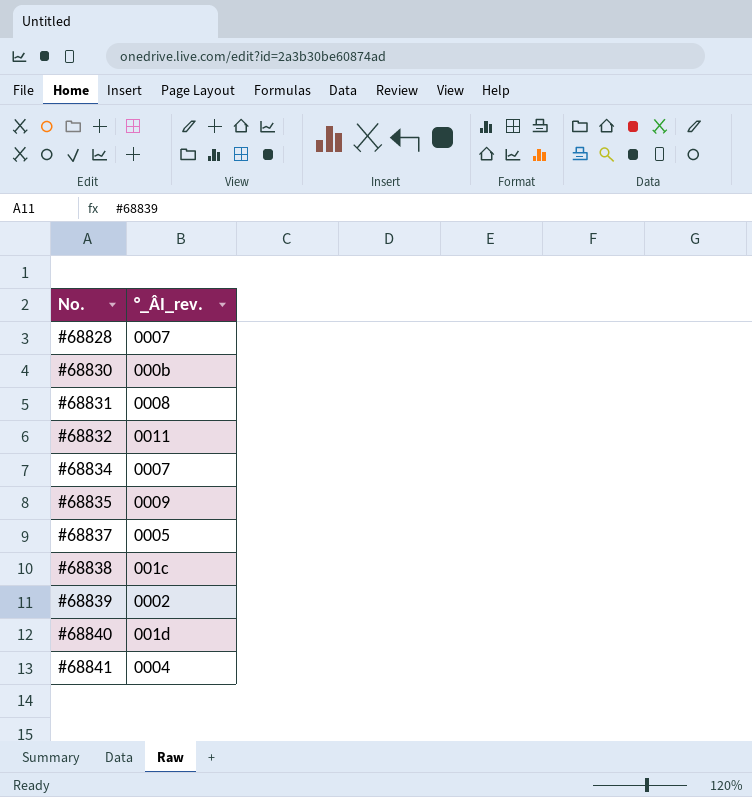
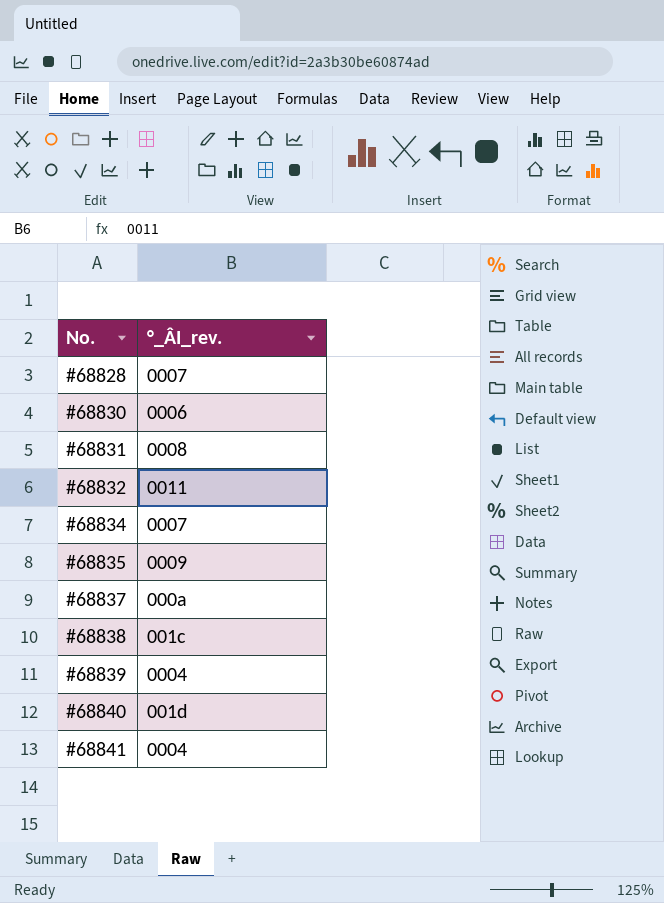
#68830 | °_ÂI_rev.: 000b -> 0006
#68837 | °_ÂI_rev.: 0005 -> 000a
#68839 | °_ÂI_rev.: 0002 -> 0004

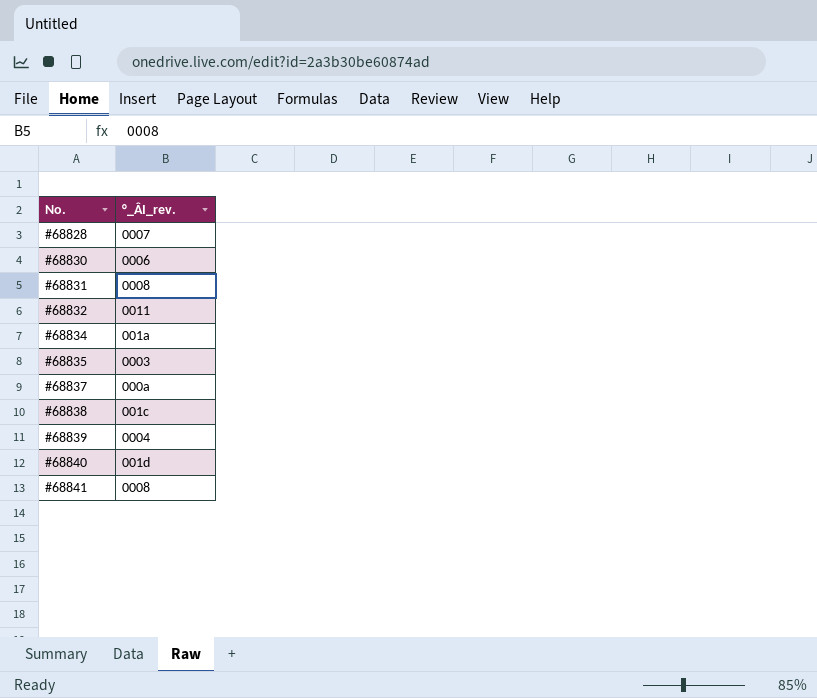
#68834 | °_ÂI_rev.: 0007 -> 001a
#68835 | °_ÂI_rev.: 0009 -> 0003
#68841 | °_ÂI_rev.: 0004 -> 0008

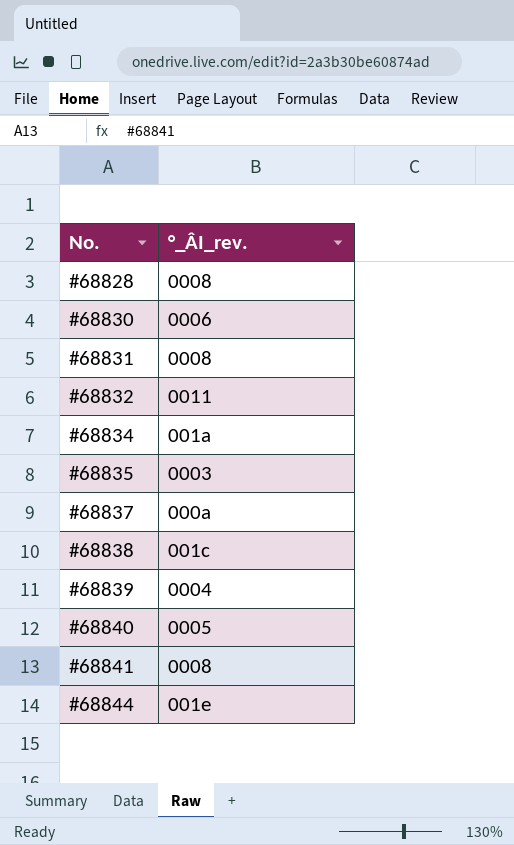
#68828 | °_ÂI_rev.: 0007 -> 0008
#68840 | °_ÂI_rev.: 001d -> 0005
row #68844: none -> 001e

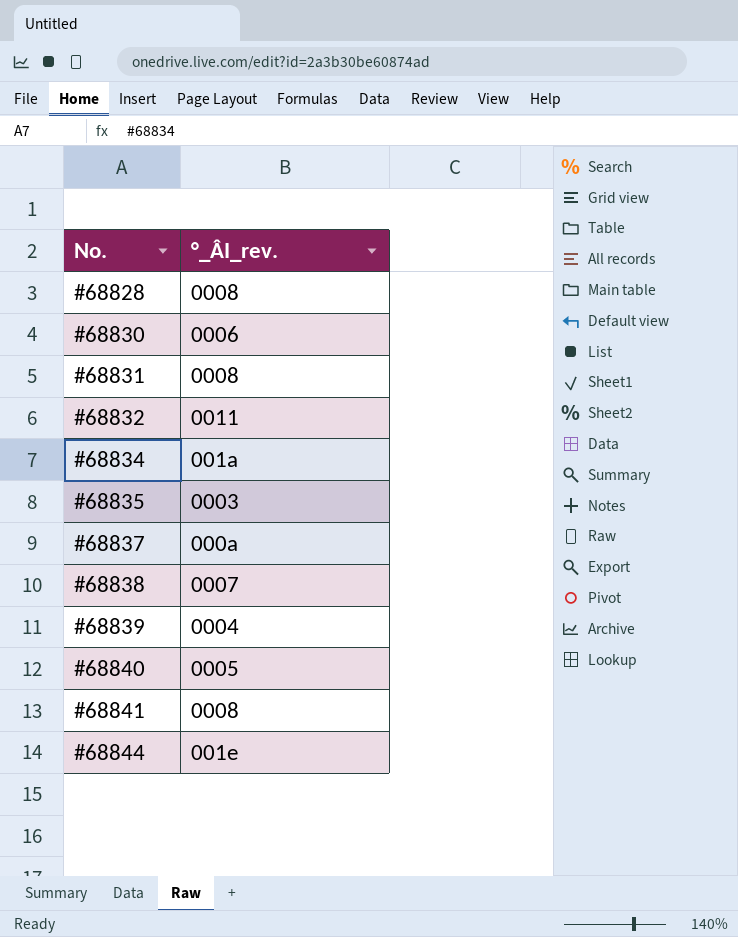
#68838 | °_ÂI_rev.: 001c -> 0007

